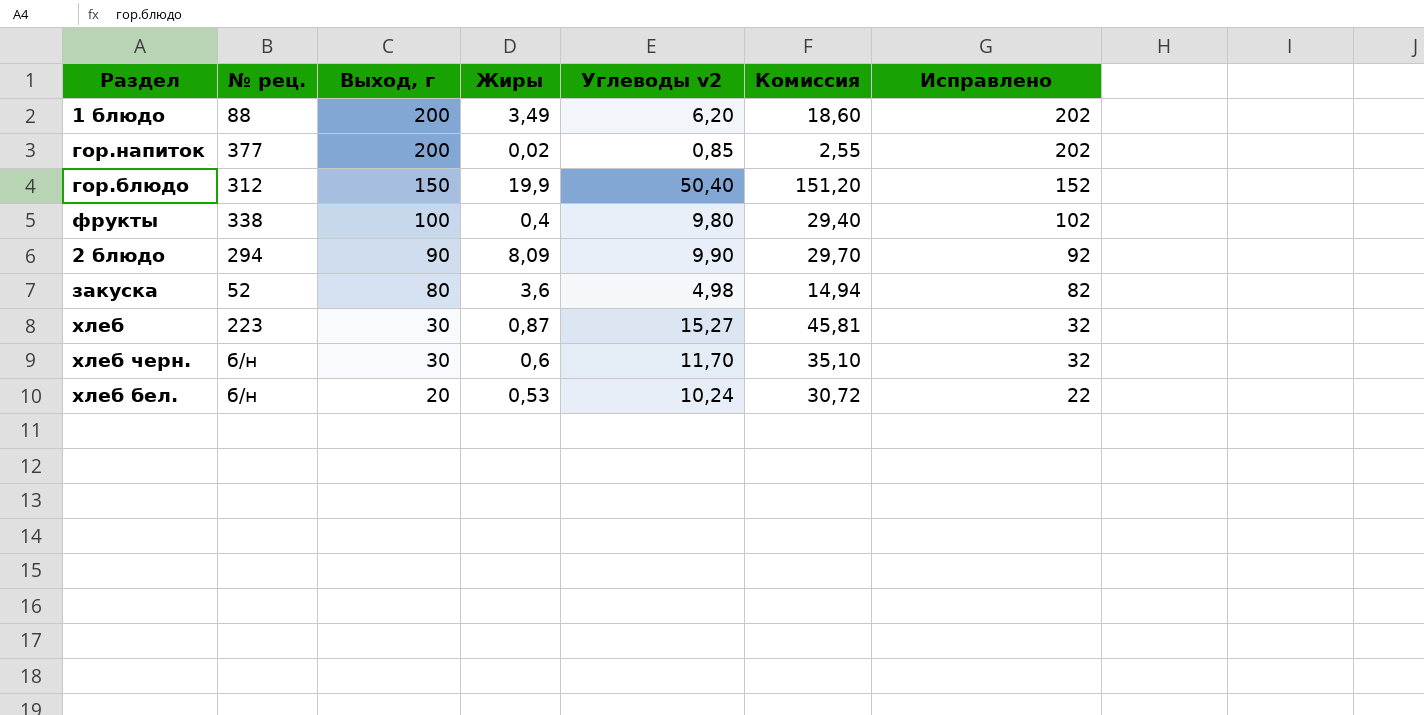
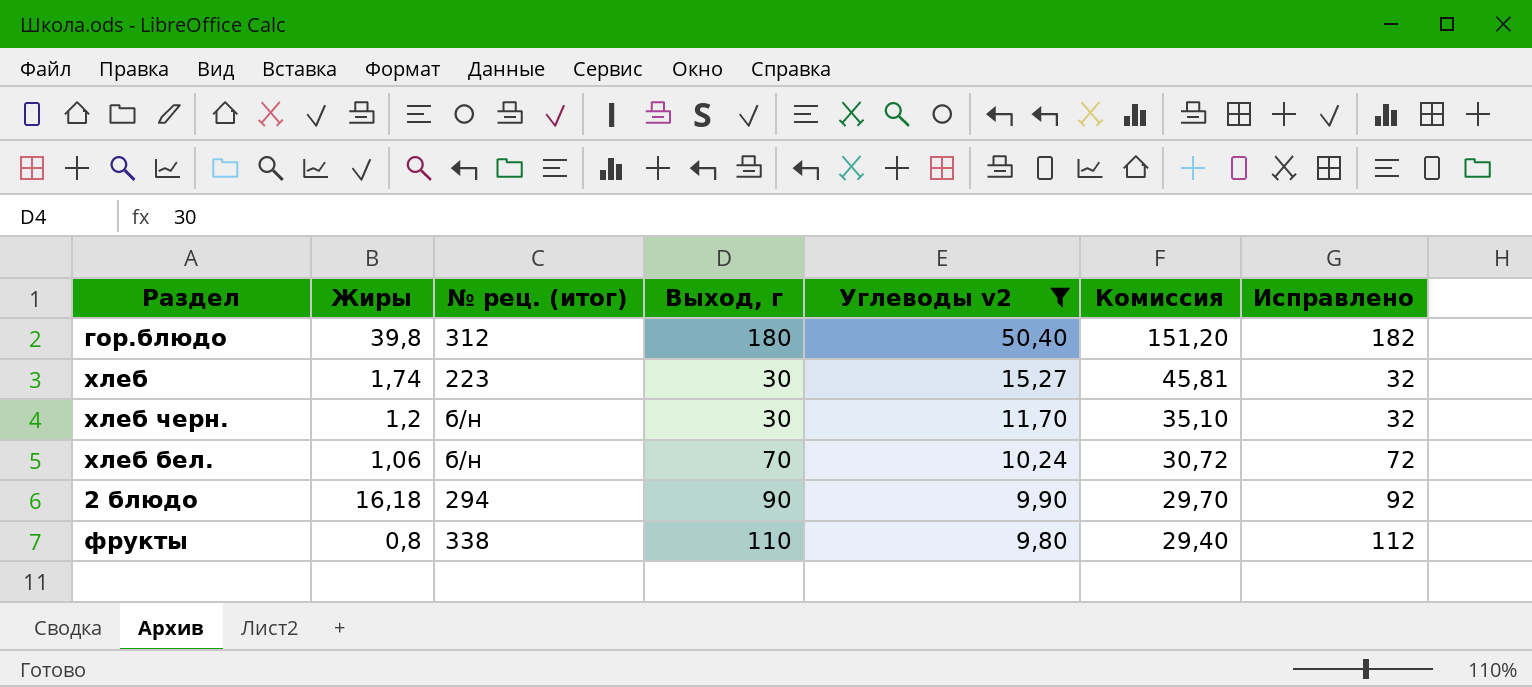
filter: none -> Углеводы v2 >= 9,80
row order: Выход, г descending -> Углеводы v2 descending
column Жиры | position: 4 -> 2
column name: № рец. -> № рец. (итог)
гор.блюдо | Жиры: 19,9 -> 39,8
гор.блюдо | Выход, г: 150 -> 180
гор.блюдо | Исправлено: 152 -> 182
хлеб | Жиры: 0,87 -> 1,74
хлеб черн. | Жиры: 0,6 -> 1,2
хлеб бел. | Жиры: 0,53 -> 1,06
хлеб бел. | Выход, г: 20 -> 70
хлеб бел. | Исправлено: 22 -> 72
2 блюдо | Жиры: 8,09 -> 16,18
фрукты | Жиры: 0,4 -> 0,8
фрукты | Выход, г: 100 -> 110
фрукты | Исправлено: 102 -> 112

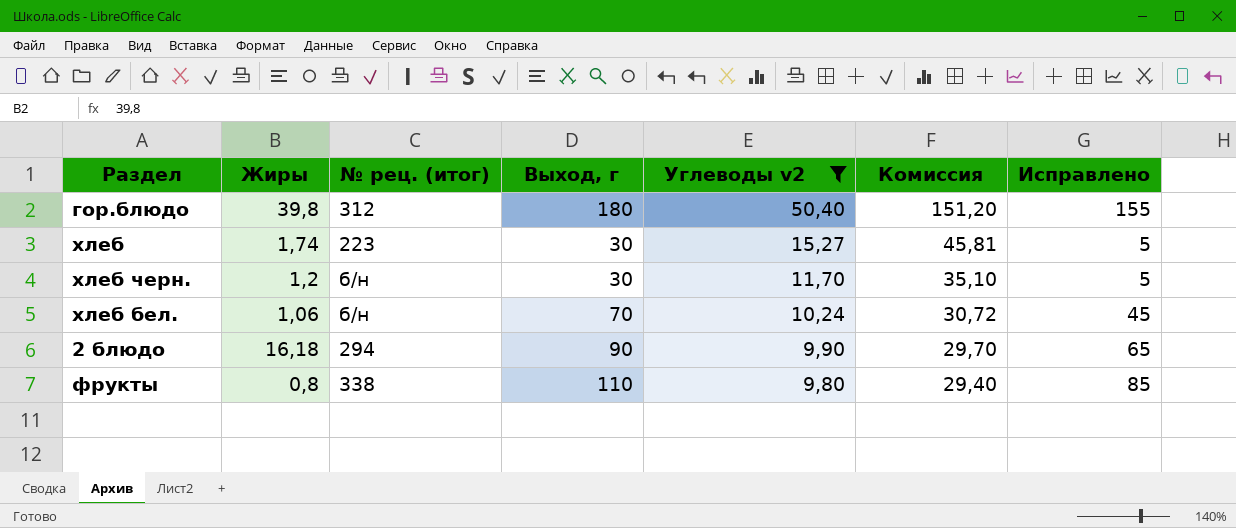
column Исправлено | formula: [Выход, г] + 2 -> [Выход, г] - 25

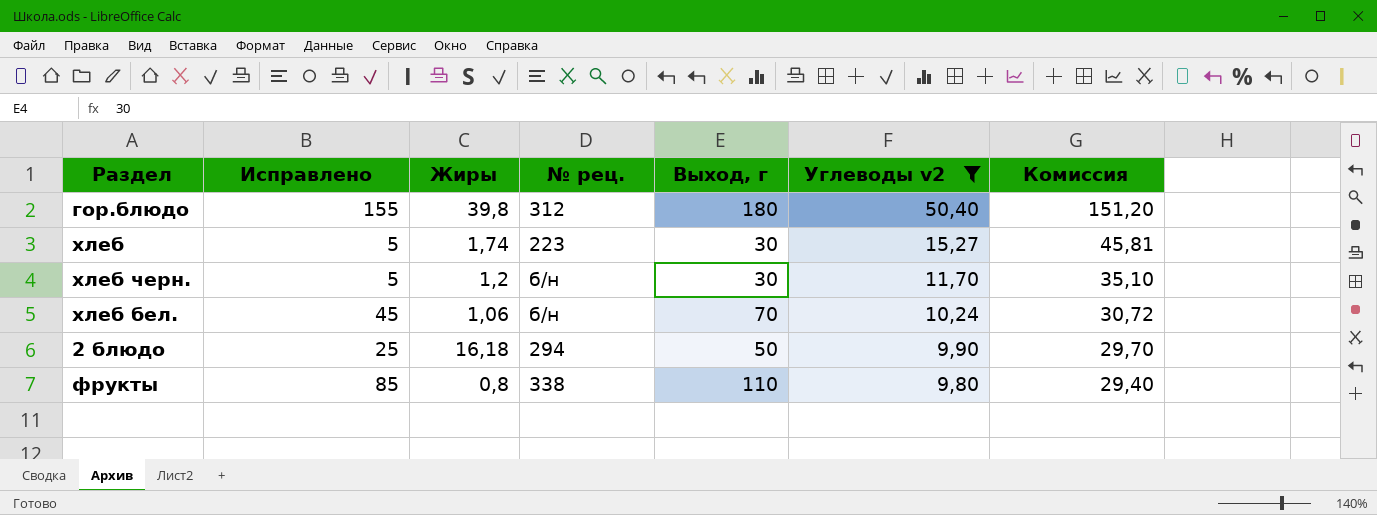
column Исправлено | position: 7 -> 2
column name: № рец. (итог) -> № рец.
2 блюдо | Исправлено: 65 -> 25
2 блюдо | Выход, г: 90 -> 50

